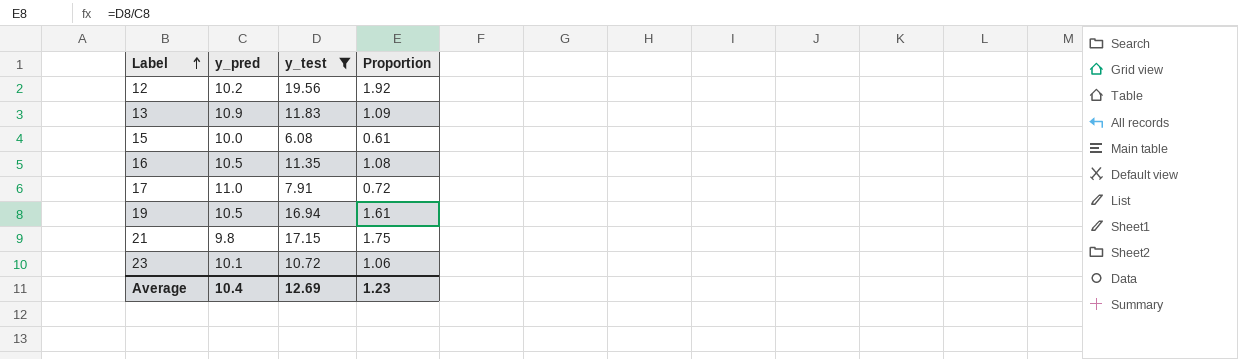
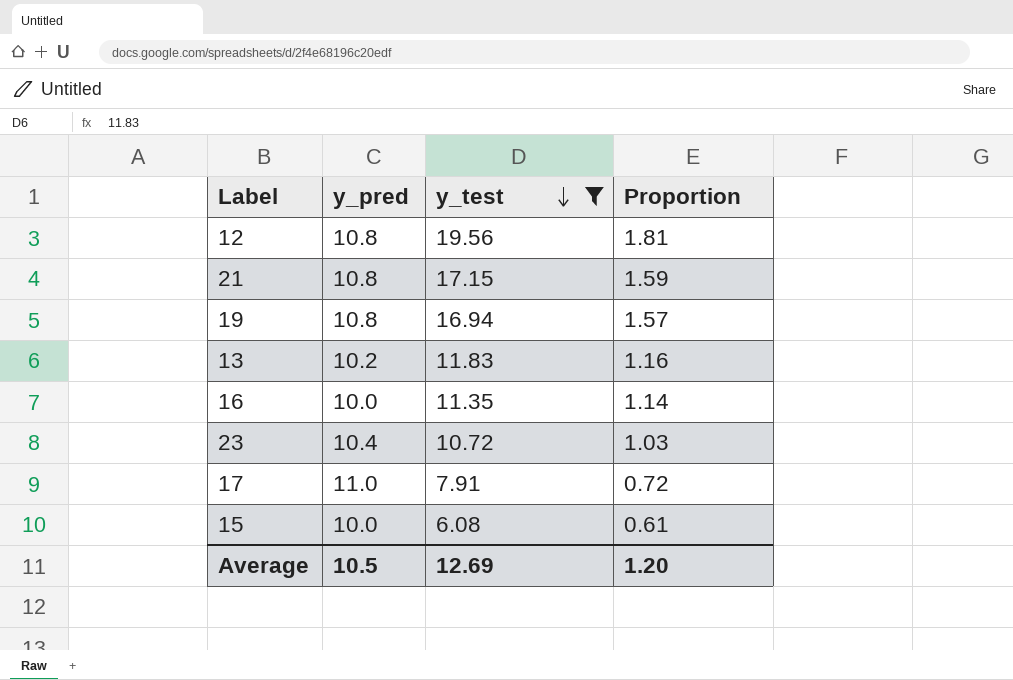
row order: Label ascending -> y_test descending
12 | y_pred: 10.2 -> 10.8
12 | Proportion: 1.92 -> 1.81
21 | y_pred: 9.8 -> 10.8
21 | Proportion: 1.75 -> 1.59
19 | y_pred: 10.5 -> 10.8
19 | Proportion: 1.61 -> 1.57
13 | y_pred: 10.9 -> 10.2
13 | Proportion: 1.09 -> 1.16
16 | y_pred: 10.5 -> 10.0
16 | Proportion: 1.08 -> 1.14
23 | y_pred: 10.1 -> 10.4
23 | Proportion: 1.06 -> 1.03
Average | y_pred: 10.4 -> 10.5
Average | Proportion: 1.23 -> 1.20

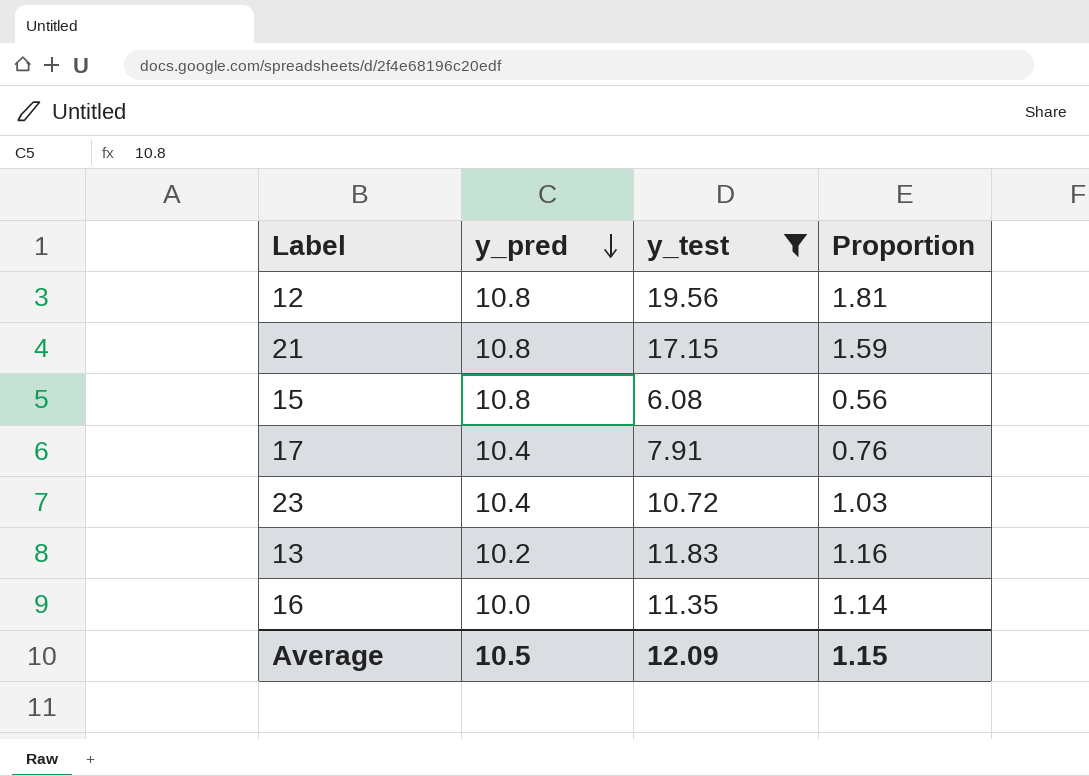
row order: y_test descending -> y_pred descending
row 19: 10.8 | 16.94 | 1.57 -> none
15 | y_pred: 10.0 -> 10.8
15 | Proportion: 0.61 -> 0.56
17 | y_pred: 11.0 -> 10.4
17 | Proportion: 0.72 -> 0.76
Average | y_test: 12.69 -> 12.09
Average | Proportion: 1.20 -> 1.15

